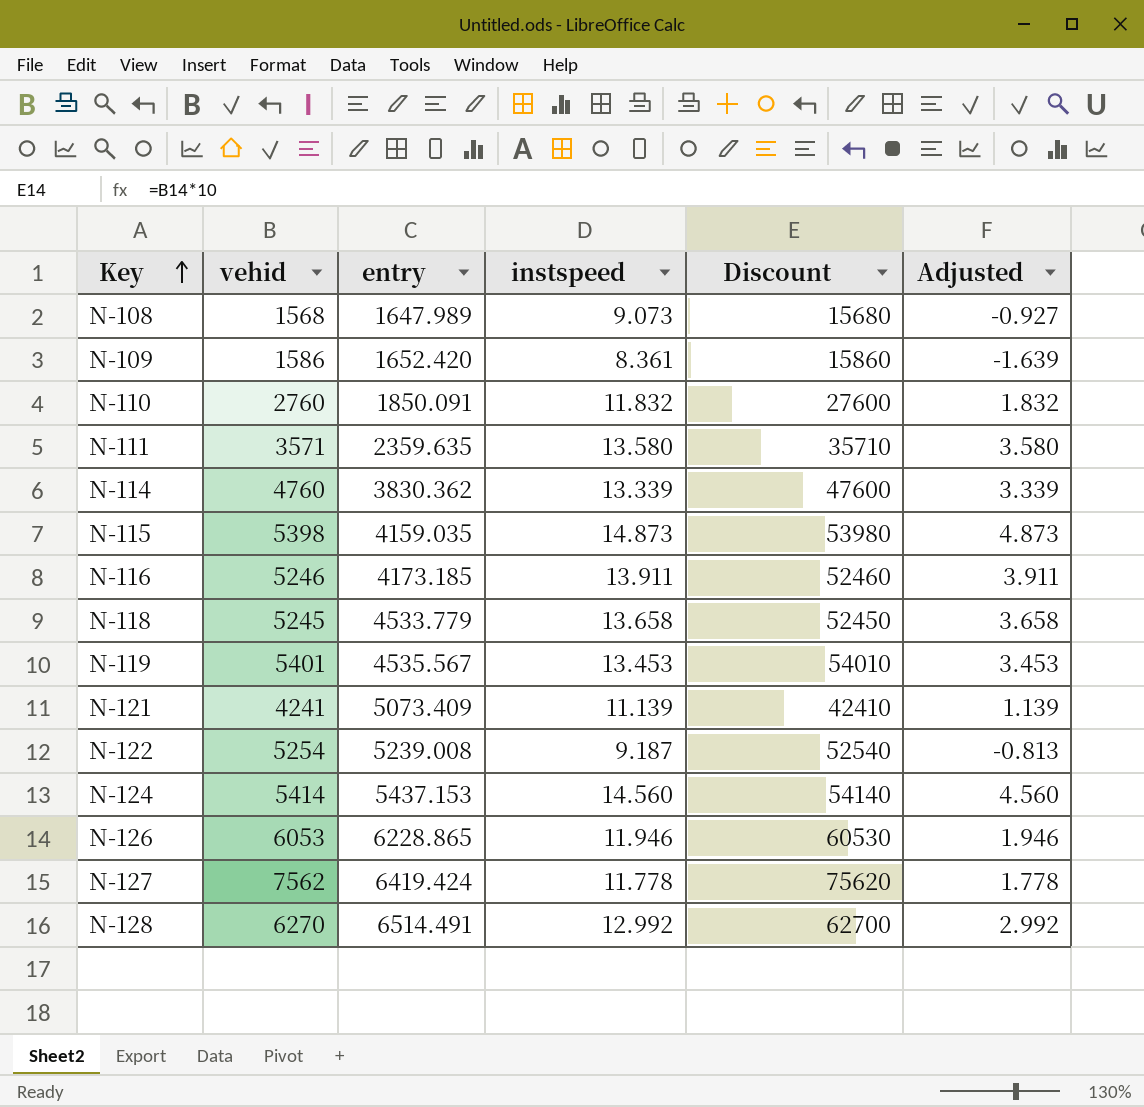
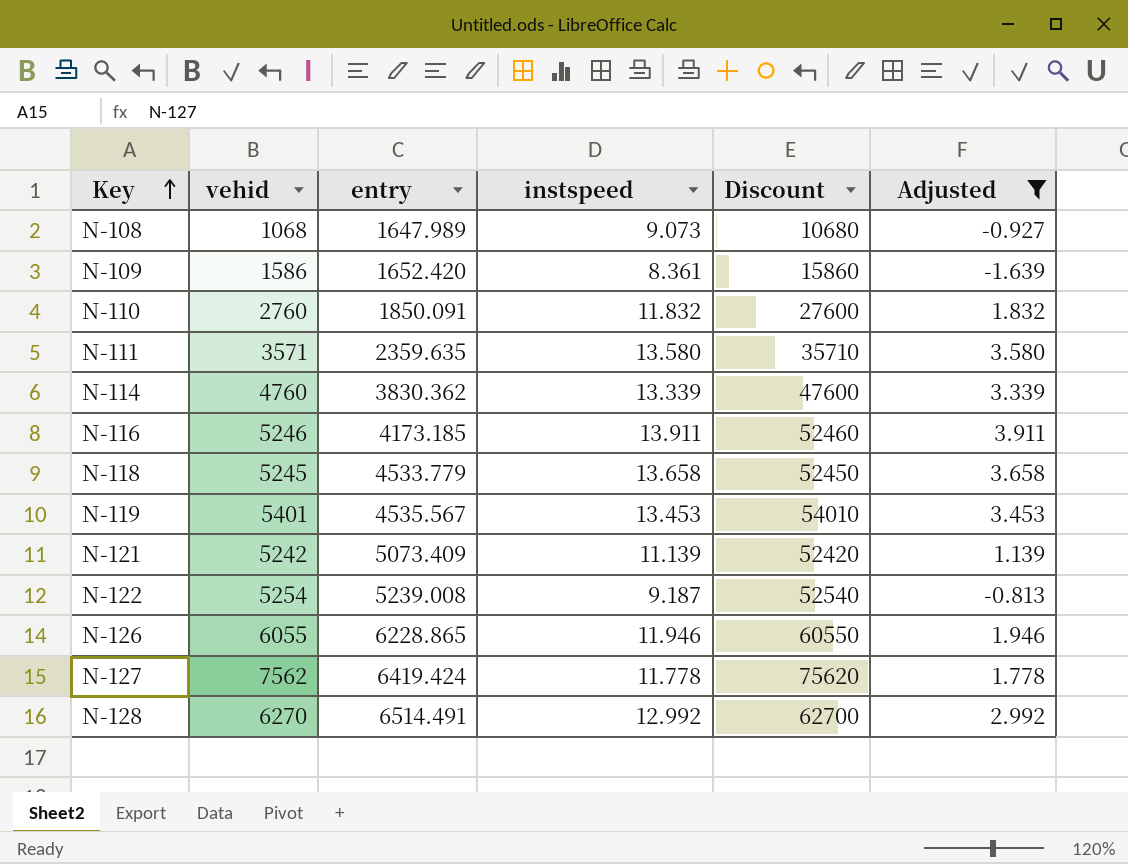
filter: none -> Adjusted <= 3.911
N-108 | vehid: 1568 -> 1068
N-108 | Discount: 15680 -> 10680
N-121 | vehid: 4241 -> 5242
N-121 | Discount: 42410 -> 52420
N-126 | vehid: 6053 -> 6055
N-126 | Discount: 60530 -> 60550

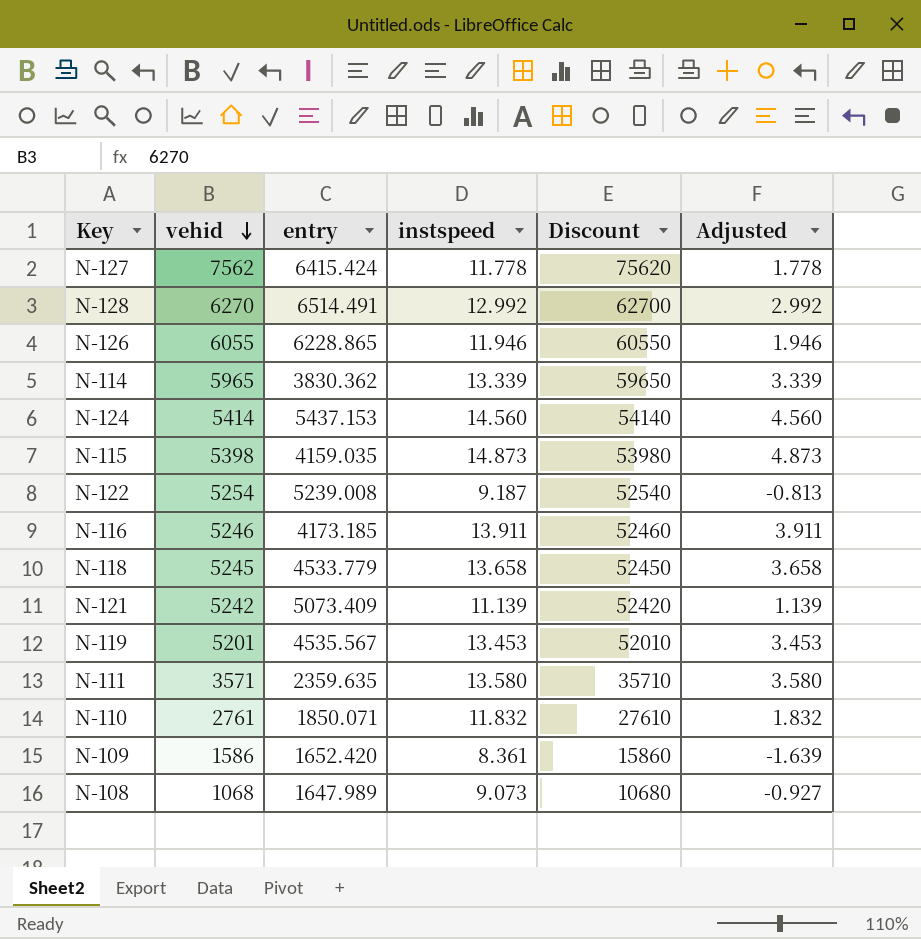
filter: Adjusted <= 3.911 -> none
row order: Key ascending -> vehid descending
N-127 | entry: 6419.424 -> 6415.424
N-114 | vehid: 4760 -> 5965
N-114 | Discount: 47600 -> 59650
N-119 | vehid: 5401 -> 5201
N-119 | Discount: 54010 -> 52010
N-110 | vehid: 2760 -> 2761
N-110 | entry: 1850.091 -> 1850.071
N-110 | Discount: 27600 -> 27610

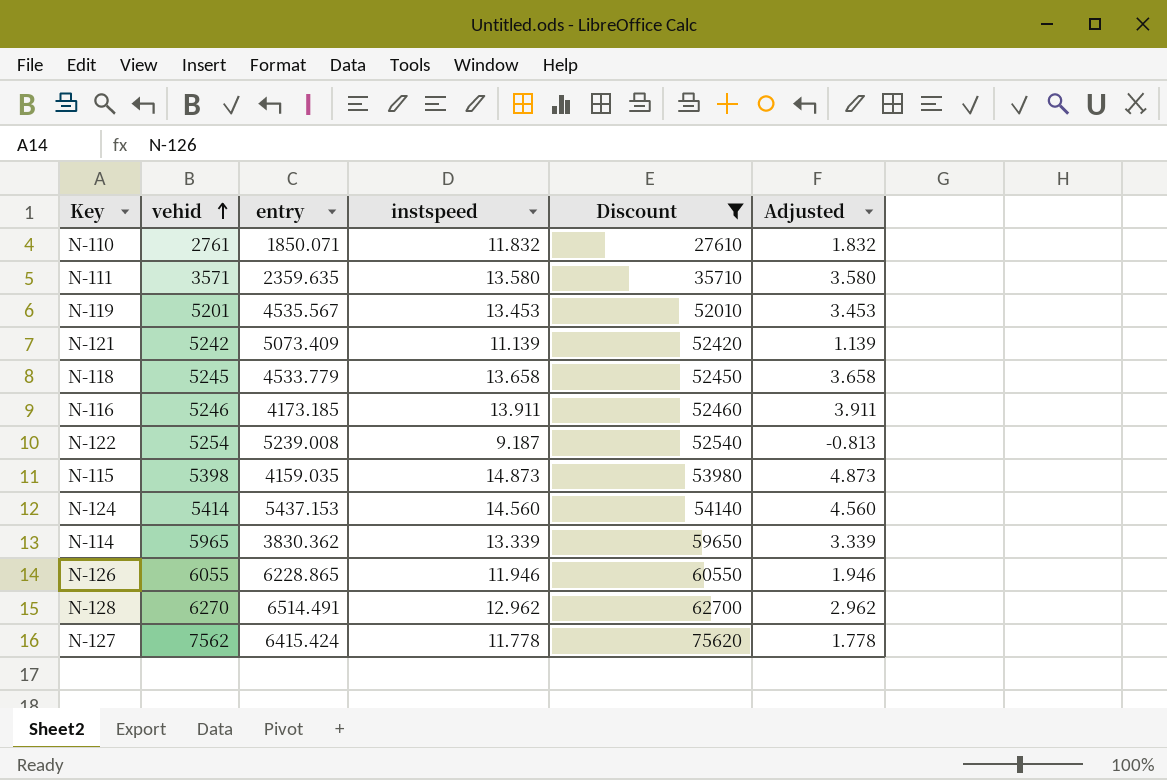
filter: none -> Discount >= 27610
row order: vehid descending -> vehid ascending
N-128 | instspeed: 12.992 -> 12.962
N-128 | Adjusted: 2.992 -> 2.962

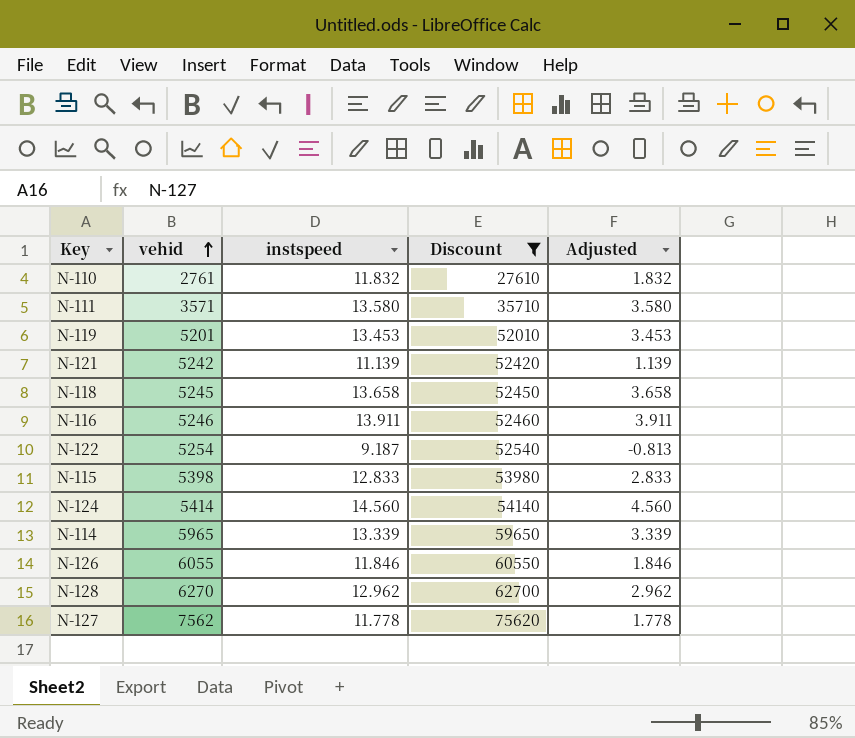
column entry | position: 3 -> none
N-115 | instspeed: 14.873 -> 12.833
N-115 | Adjusted: 4.873 -> 2.833
N-126 | instspeed: 11.946 -> 11.846
N-126 | Adjusted: 1.946 -> 1.846

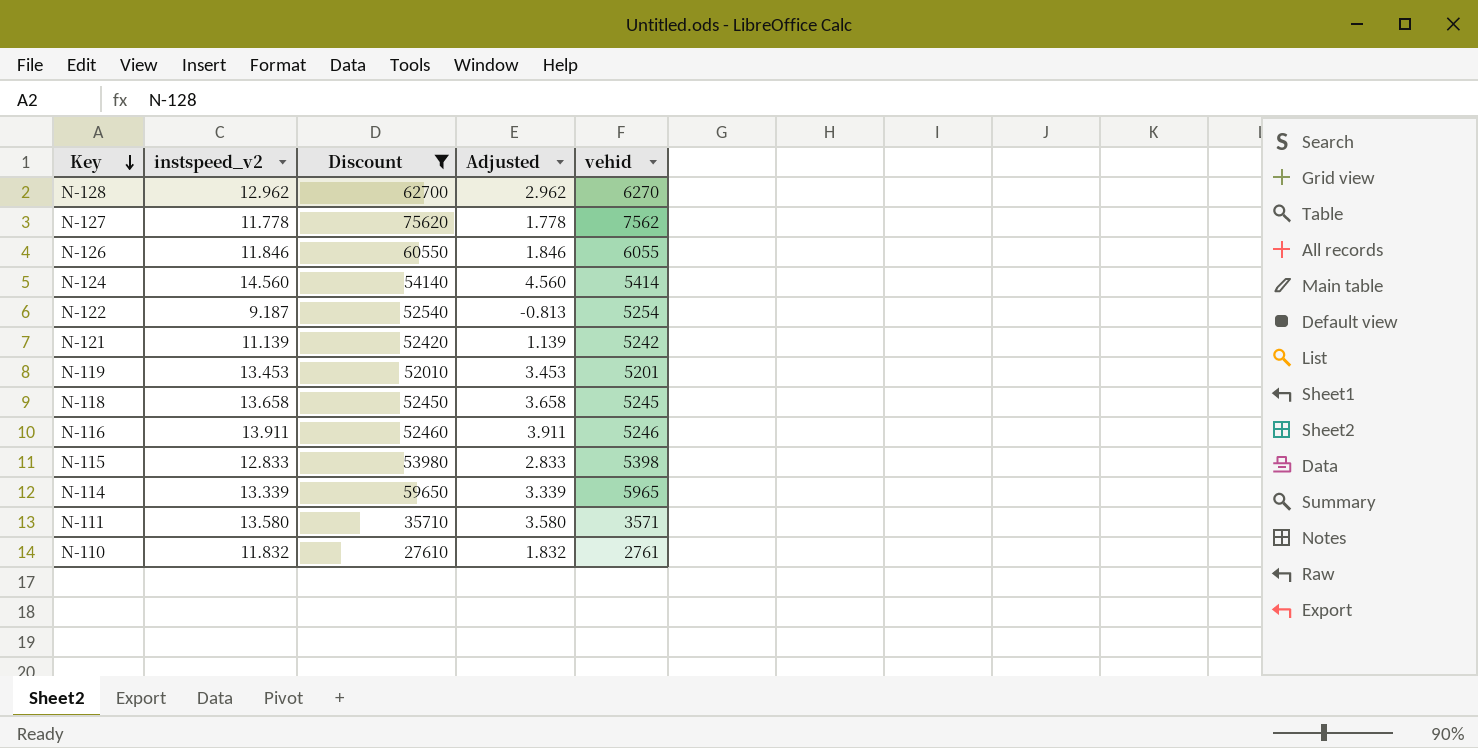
row order: vehid ascending -> Key descending
column name: instspeed -> instspeed_v2
column vehid | position: 2 -> 5

